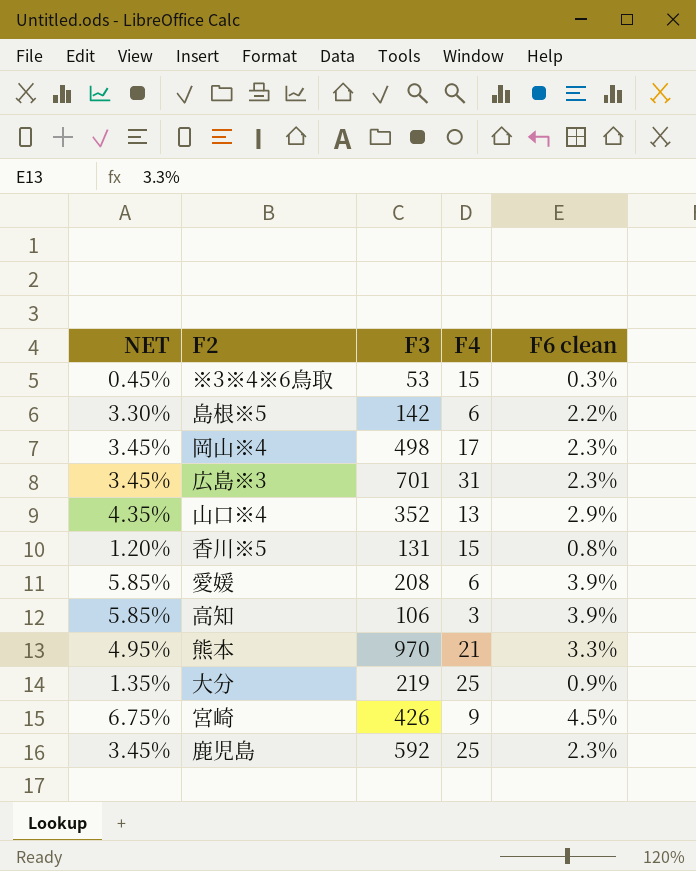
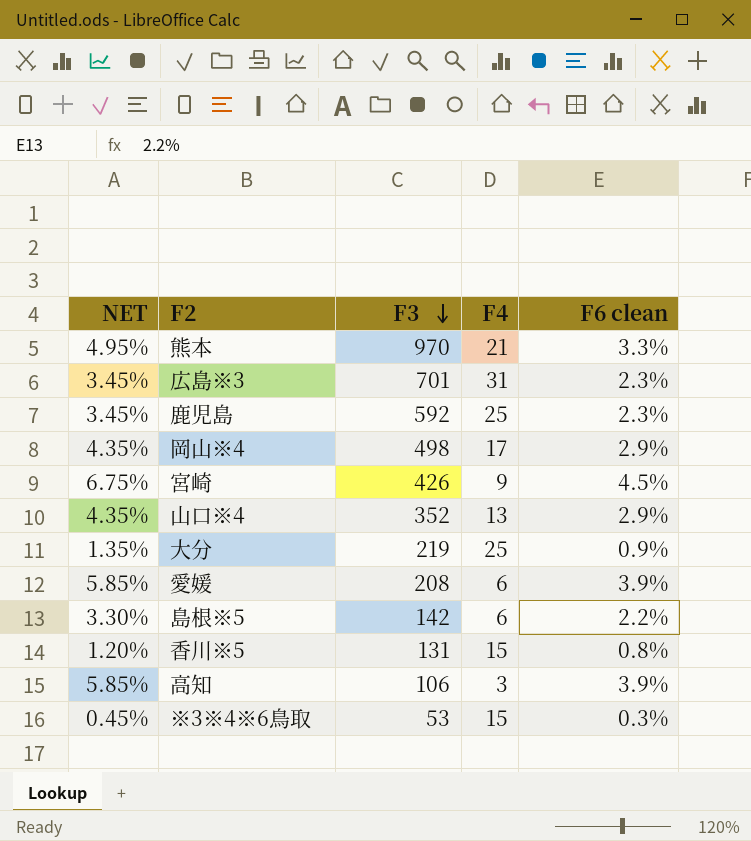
row order: none -> F3 descending
岡山※4 | NET: 3.45% -> 4.35%
岡山※4 | F6 clean: 2.3% -> 2.9%

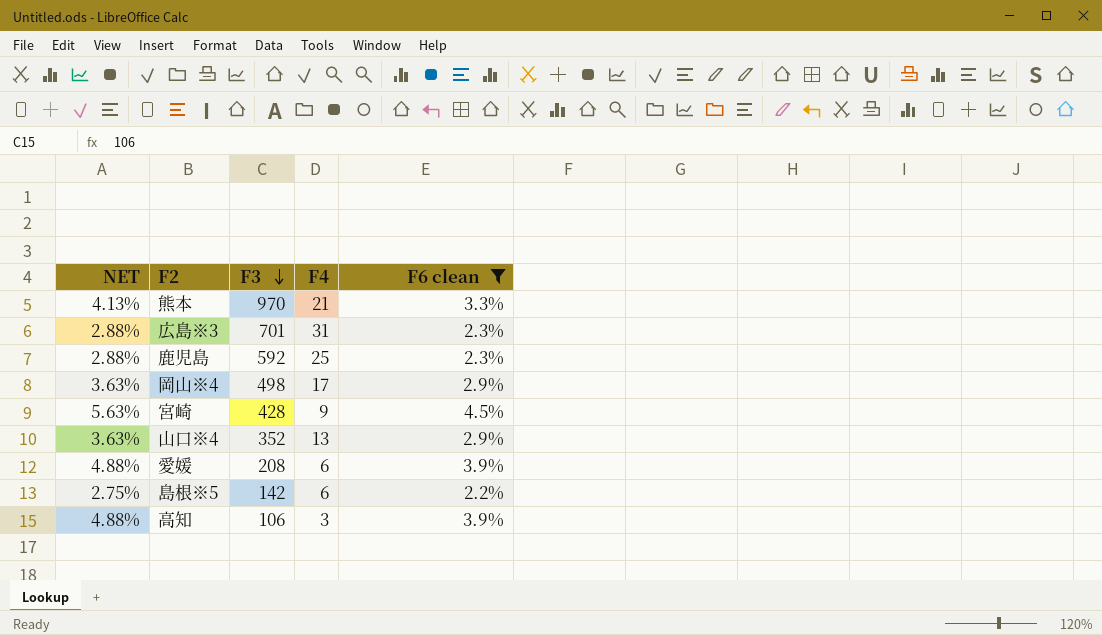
filter: none -> F6 clean >= 2.2%
column NET | formula: [F6 clean] * 1.5 -> [F6 clean] * 1.25
宮崎 | F3: 426 -> 428

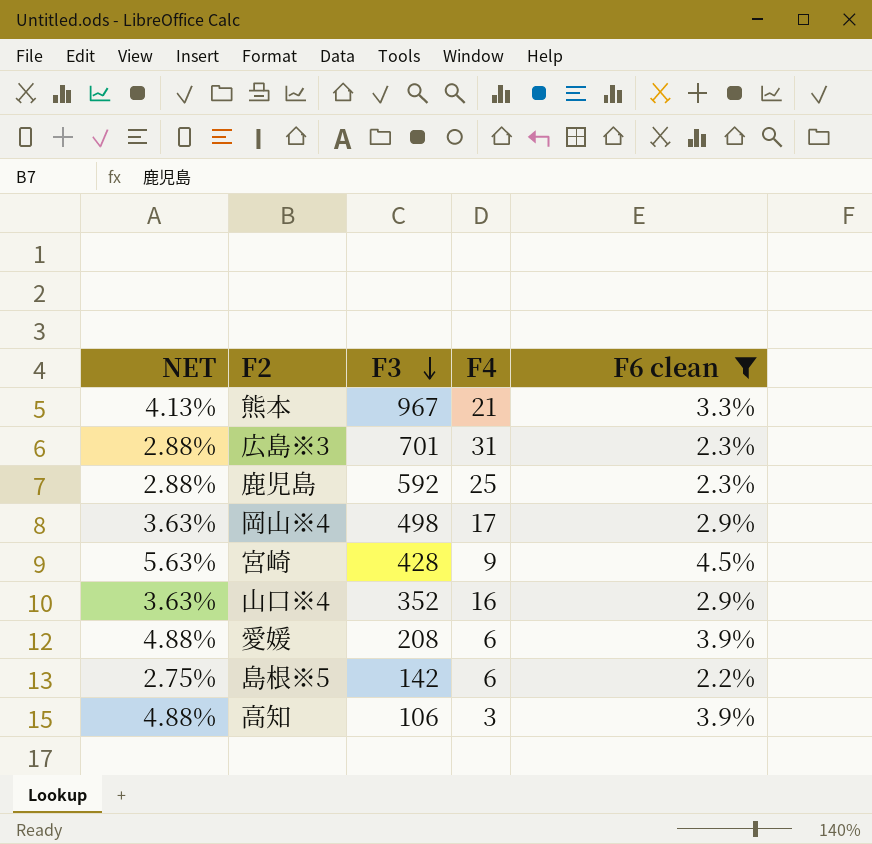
熊本 | F3: 970 -> 967
山口※4 | F4: 13 -> 16

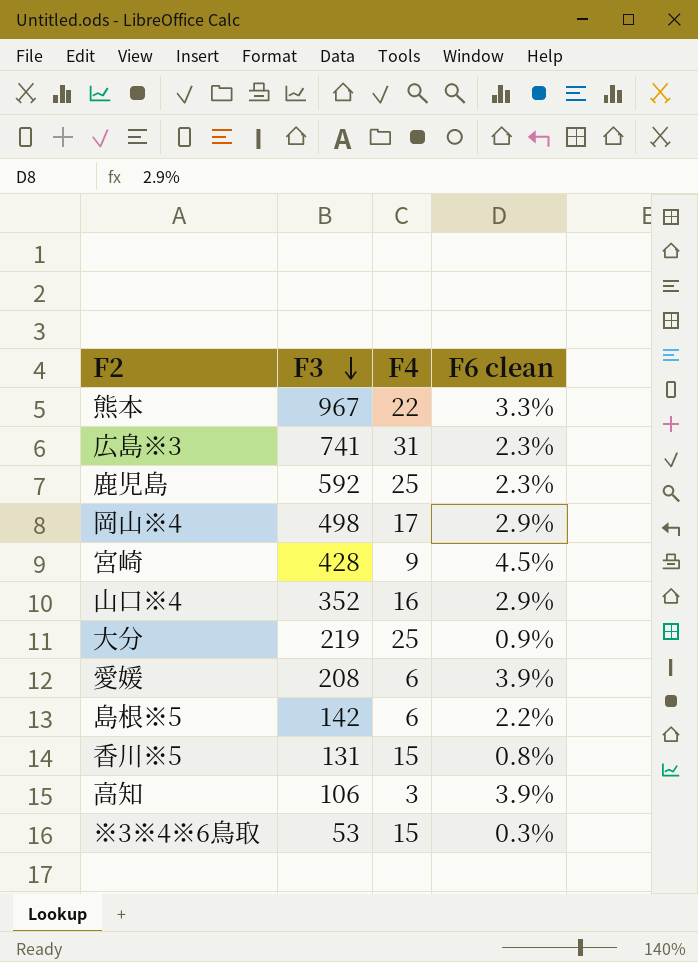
filter: F6 clean >= 2.2% -> none
column NET | formula: [F6 clean] * 1.25 -> none
熊本 | F4: 21 -> 22
広島※3 | F3: 701 -> 741

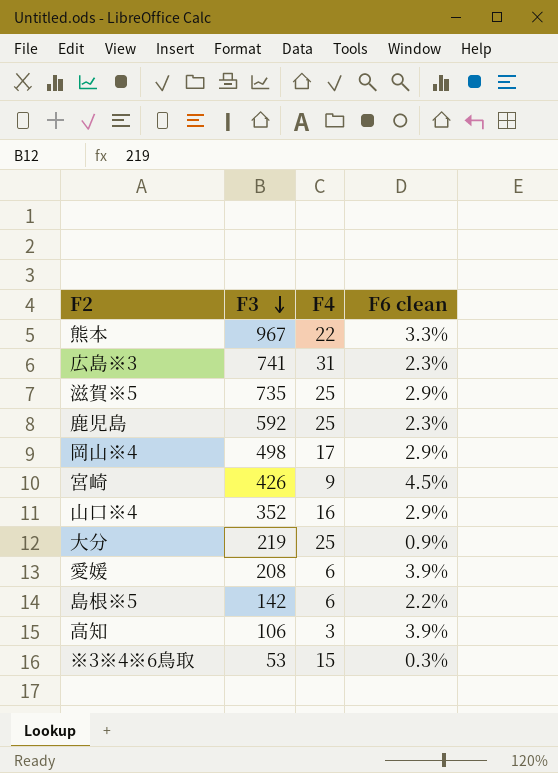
row 香川※5: 131 | 15 | 0.8% -> none
row 滋賀※5: none -> 735 | 25 | 2.9%
宮崎 | F3: 428 -> 426

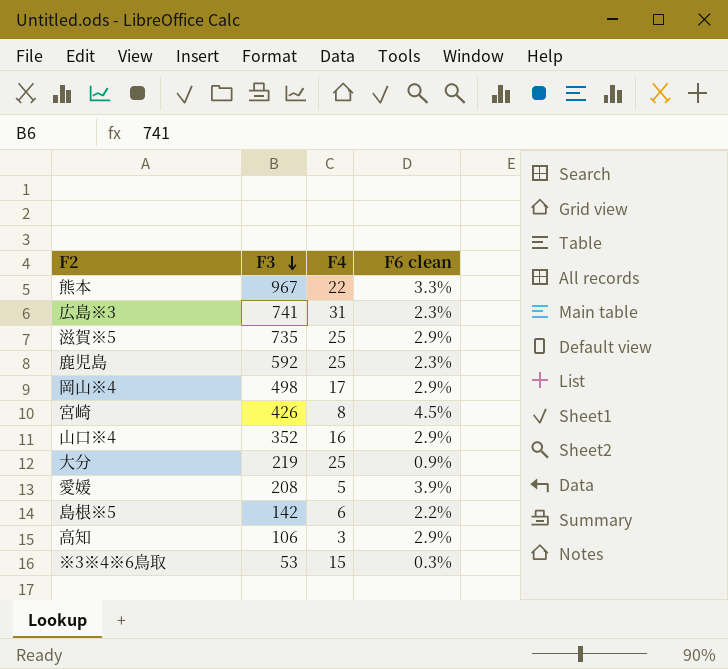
宮崎 | F4: 9 -> 8
愛媛 | F4: 6 -> 5
高知 | F6 clean: 3.9% -> 2.9%

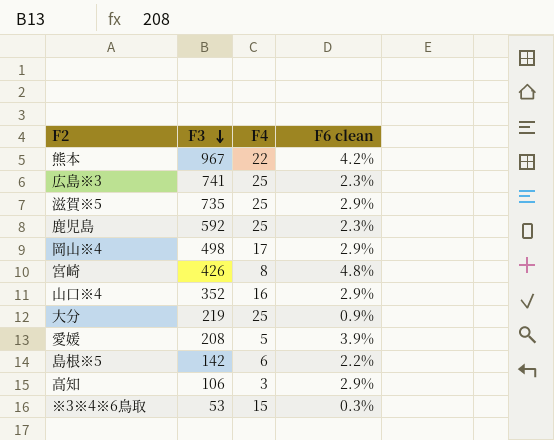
熊本 | F6 clean: 3.3% -> 4.2%
広島※3 | F4: 31 -> 25
宮崎 | F6 clean: 4.5% -> 4.8%

